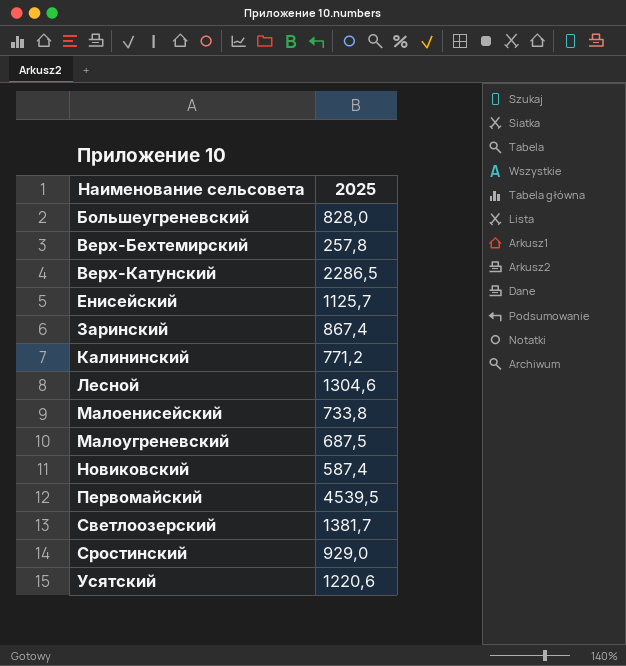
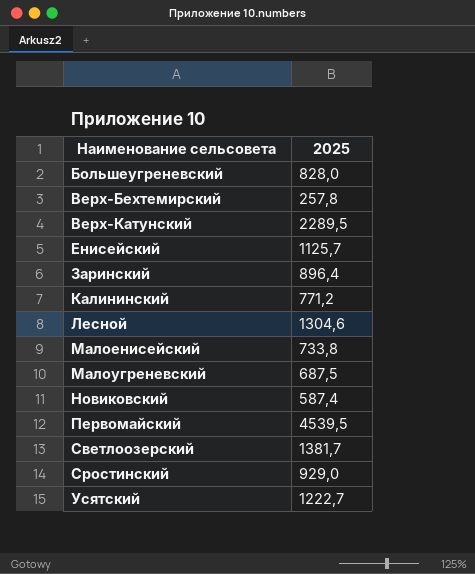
Верх-Катунский | 2025: 2286,5 -> 2289,5
Заринский | 2025: 867,4 -> 896,4
Усятский | 2025: 1220,6 -> 1222,7

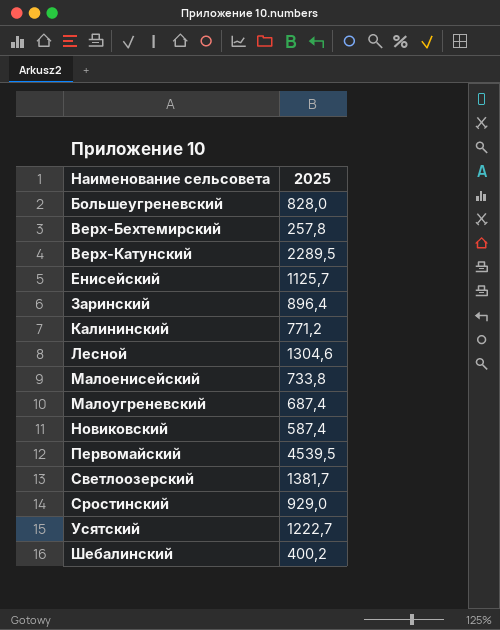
Малоугреневский | 2025: 687,5 -> 687,4
row Шебалинский: none -> 400,2

